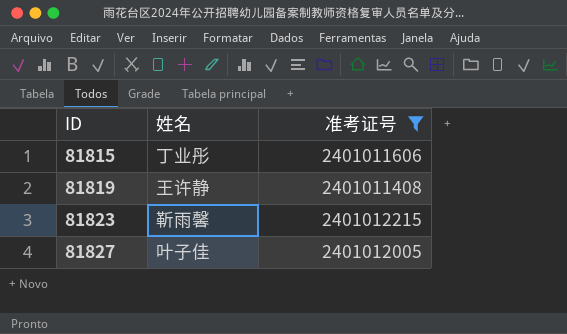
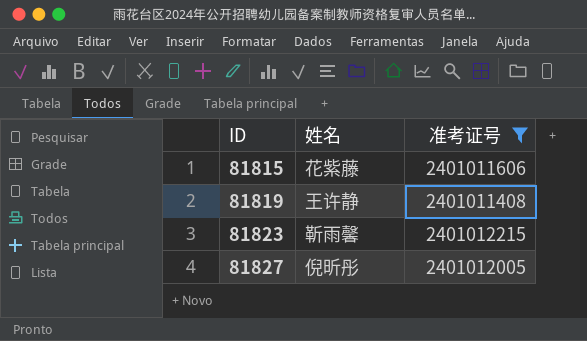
81815 | 姓名: 丁业彤 -> 花紫藤
81827 | 姓名: 叶子佳 -> 倪昕彤

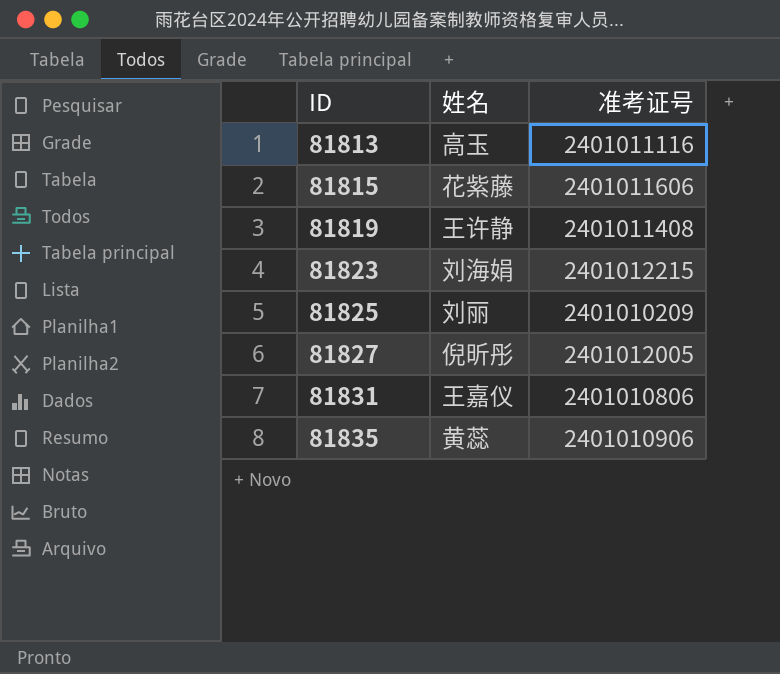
filter: 准考证号 >= 2401011408 -> none
81823 | 姓名: 靳雨馨 -> 刘海娟

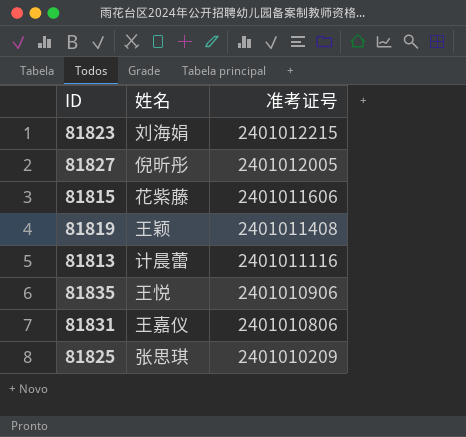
row order: ID ascending -> 准考证号 descending
81819 | 姓名: 王许静 -> 王颖
81813 | 姓名: 高玉 -> 计晨蕾
81835 | 姓名: 黄蕊 -> 王悦
81825 | 姓名: 刘丽 -> 张思琪

